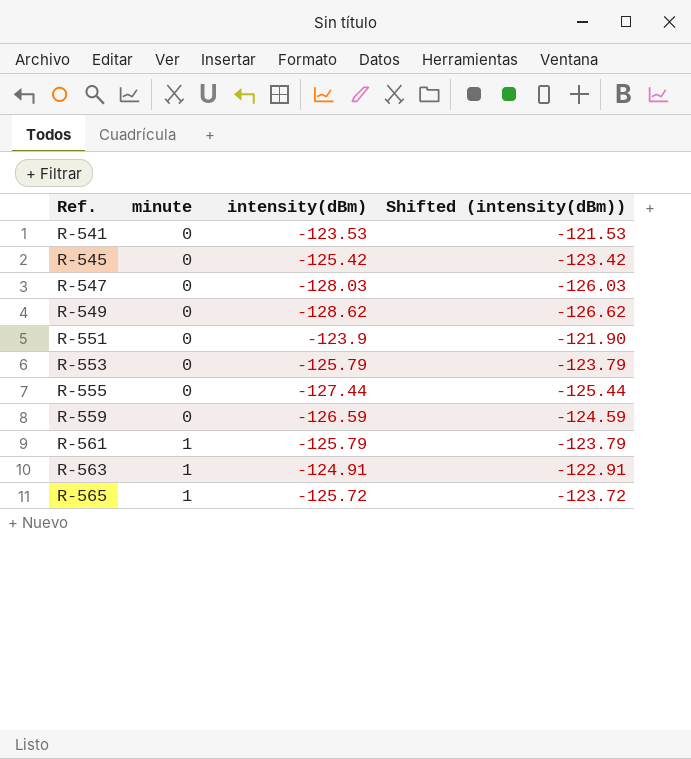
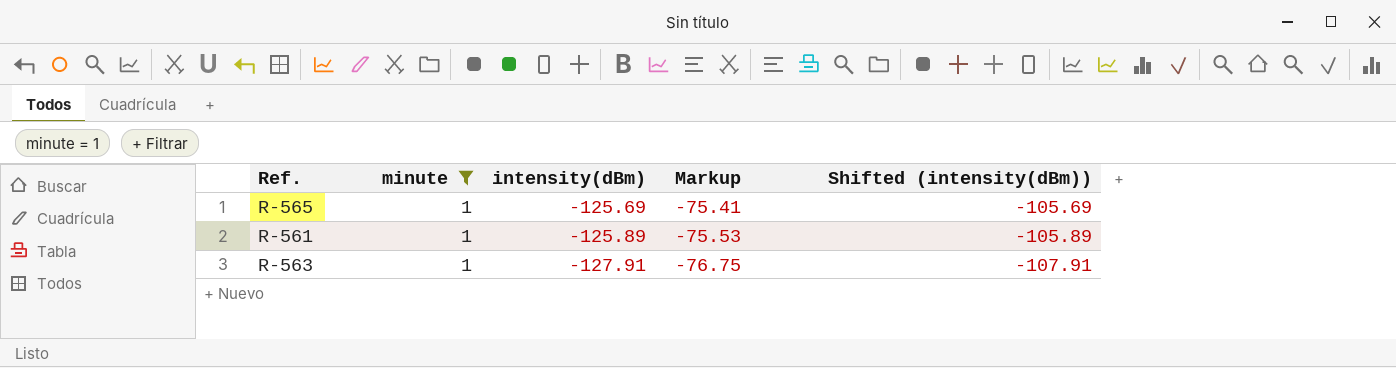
filter: none -> minute = 1
row order: Ref. ascending -> intensity(dBm) descending
column Markup | formula: none -> [intensity(dBm)] * 0.6
column Shifted (intensity(dBm)) | formula: [intensity(dBm)] + 2 -> [intensity(dBm)] + 20
R-565 | intensity(dBm): -125.72 -> -125.69
R-561 | intensity(dBm): -125.79 -> -125.89
R-563 | intensity(dBm): -124.91 -> -127.91

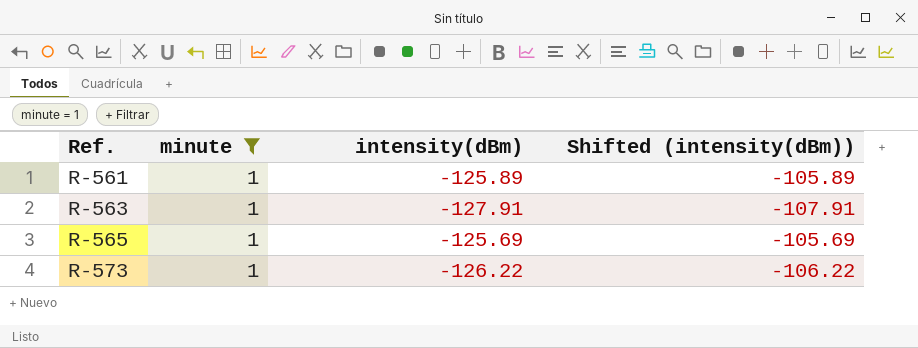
row order: intensity(dBm) descending -> Ref. ascending
column Markup | formula: [intensity(dBm)] * 0.6 -> none
row R-573: none -> 1 | -126.22 | -106.22

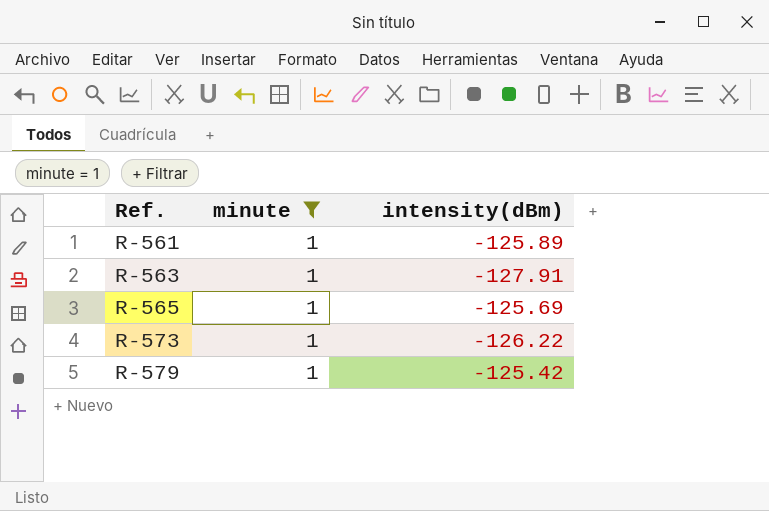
column Shifted (intensity(dBm)) | formula: [intensity(dBm)] + 20 -> none
row R-579: none -> 1 | -125.42

